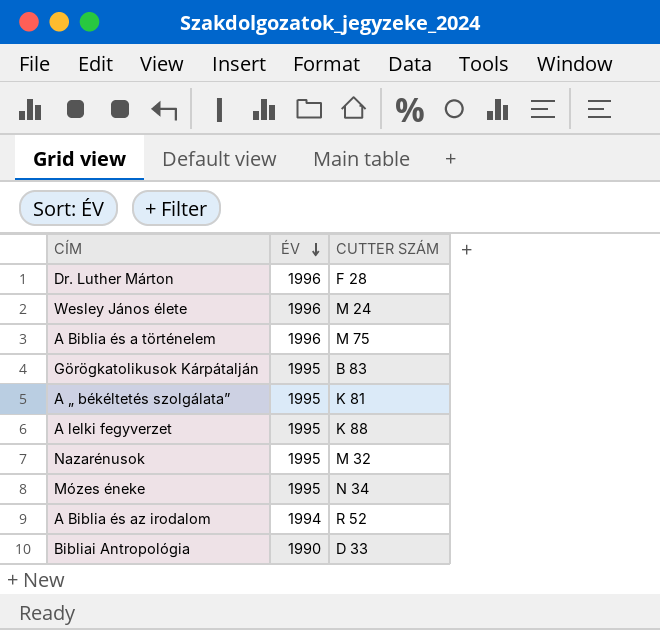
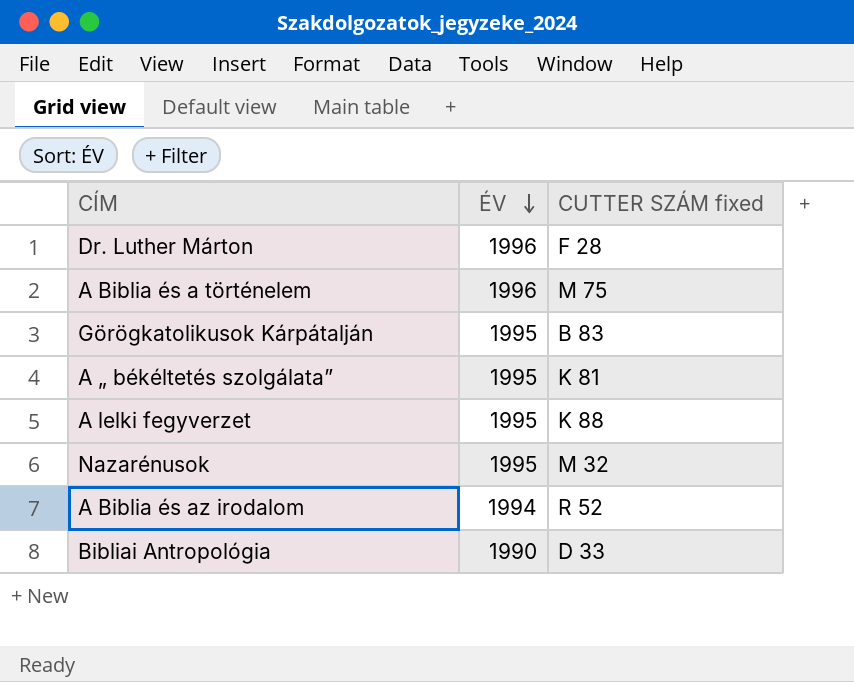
column name: CUTTER SZÁM -> CUTTER SZÁM fixed
row Wesley János élete: 1996 | M 24 -> none
row Mózes éneke: 1995 | N 34 -> none

